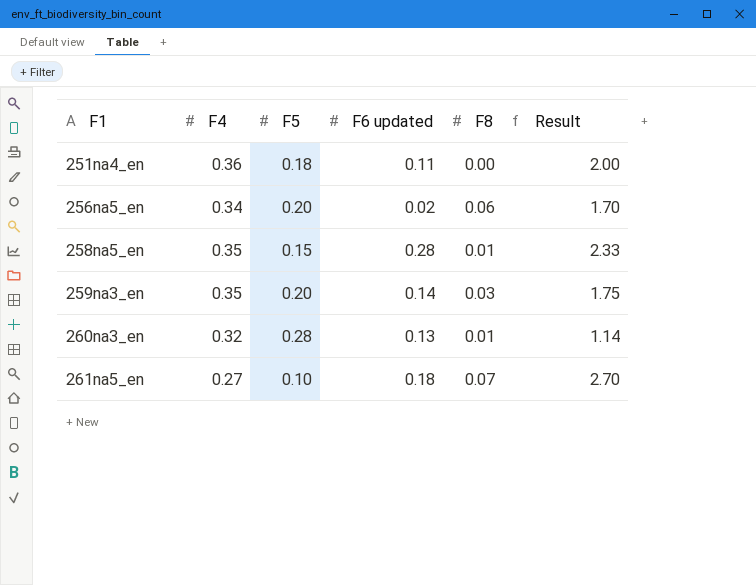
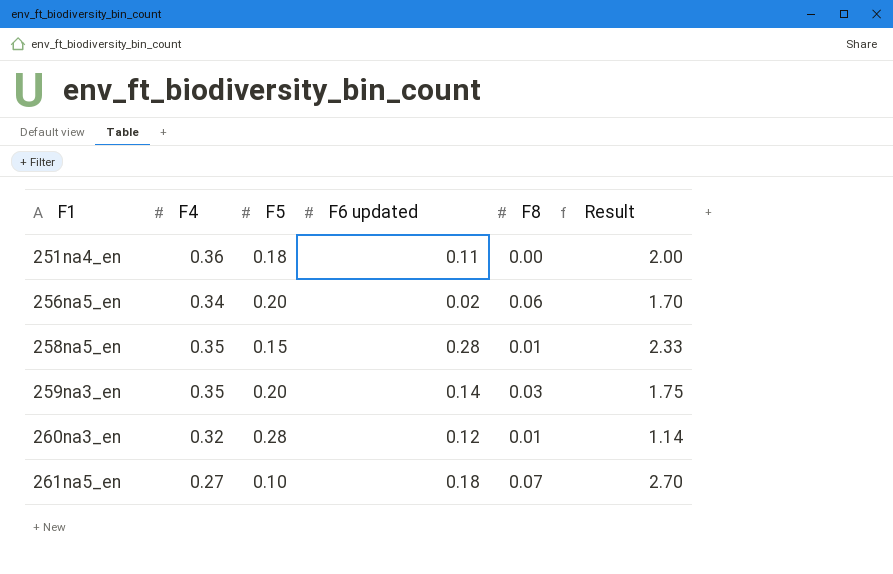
260na3_en | F6 updated: 0.13 -> 0.12

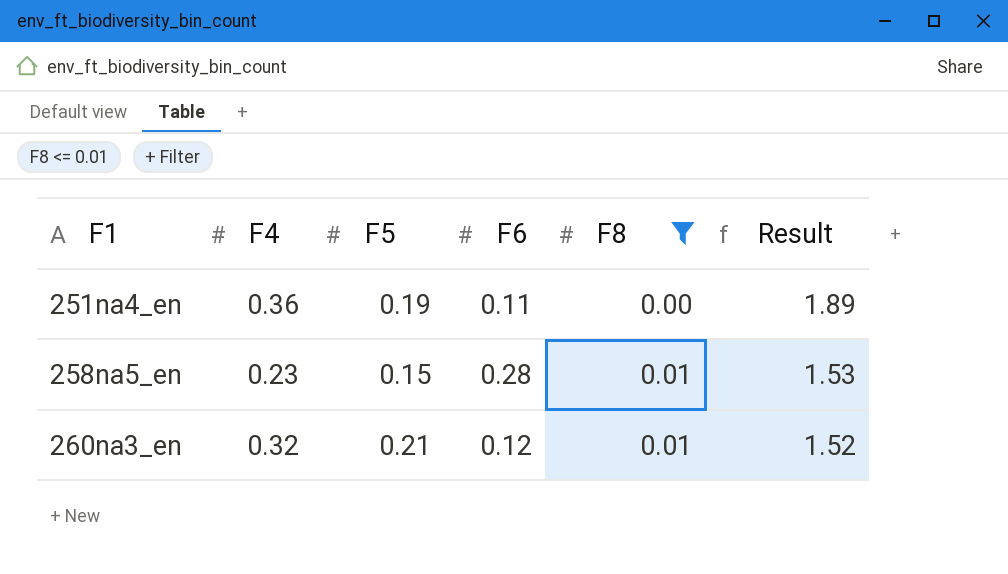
filter: none -> F8 <= 0.01
column name: F6 updated -> F6
251na4_en | F5: 0.18 -> 0.19
251na4_en | Result: 2.00 -> 1.89
258na5_en | F4: 0.35 -> 0.23
258na5_en | Result: 2.33 -> 1.53
260na3_en | F5: 0.28 -> 0.21
260na3_en | Result: 1.14 -> 1.52

